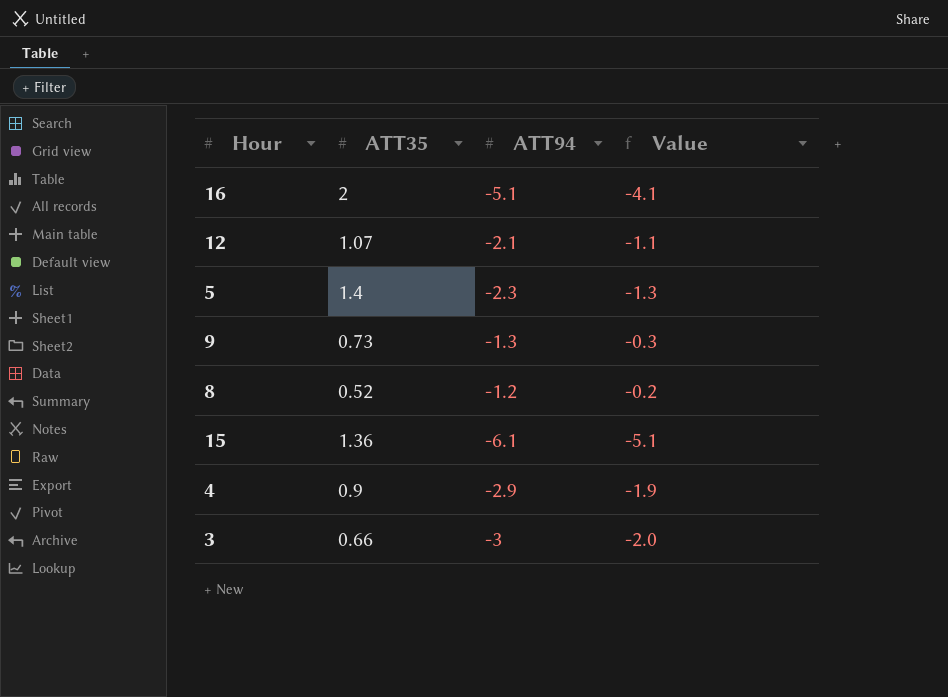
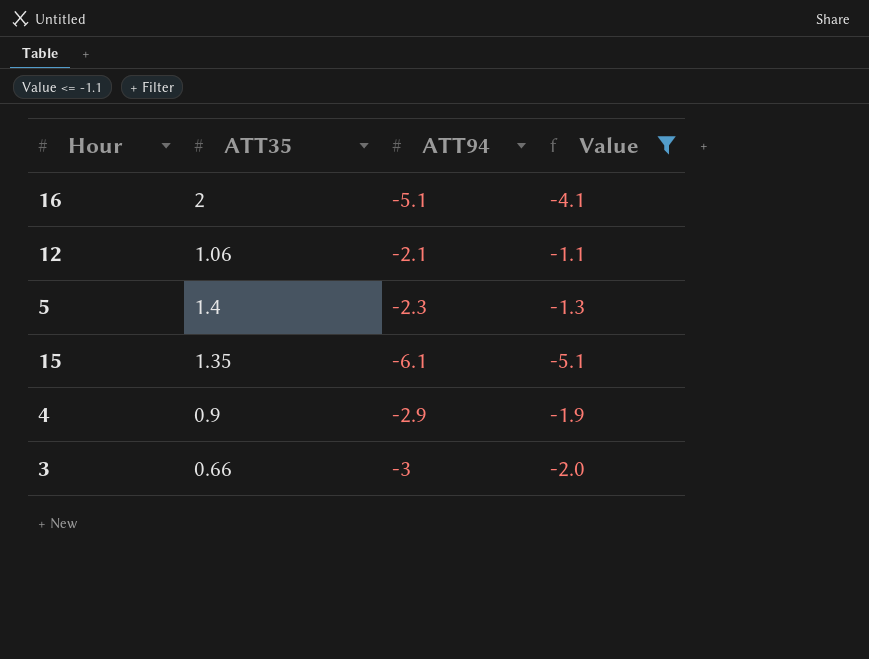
filter: none -> Value <= -1.1
12 | ATT35: 1.07 -> 1.06
15 | ATT35: 1.36 -> 1.35

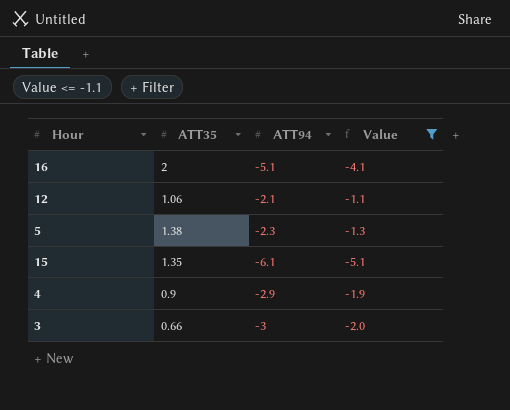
5 | ATT35: 1.4 -> 1.38

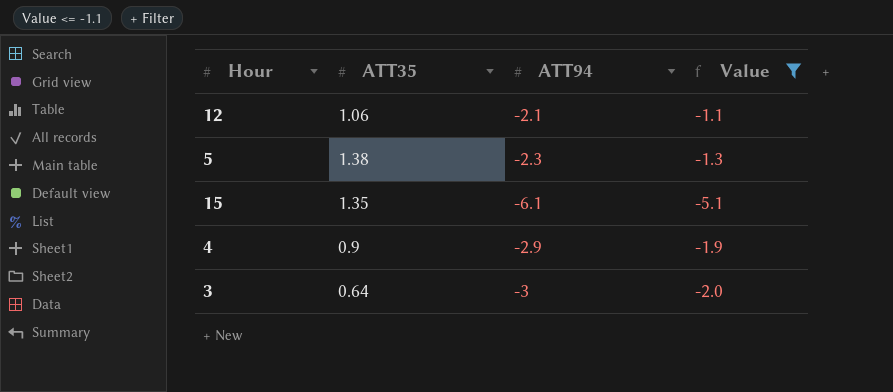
row 16: 2 | -5.1 | -4.1 -> none
3 | ATT35: 0.66 -> 0.64

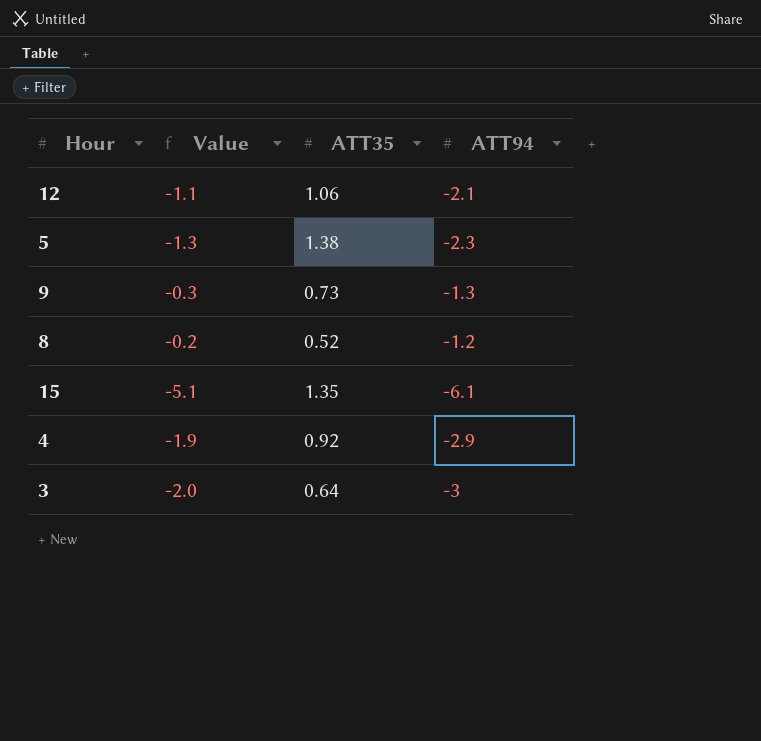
filter: Value <= -1.1 -> none
column Value | position: 4 -> 2
4 | ATT35: 0.9 -> 0.92

